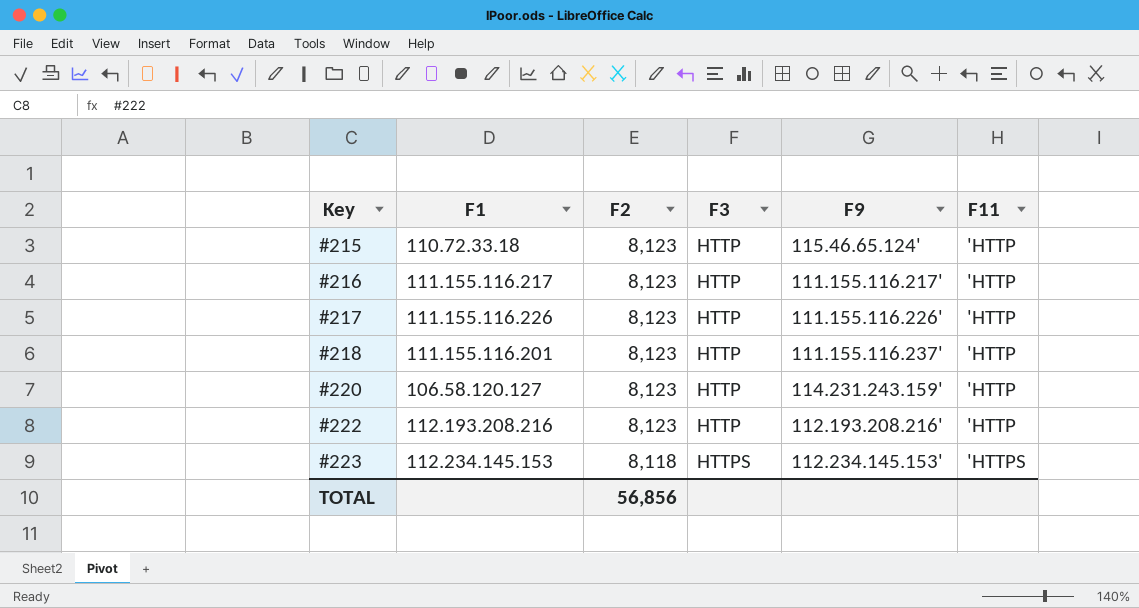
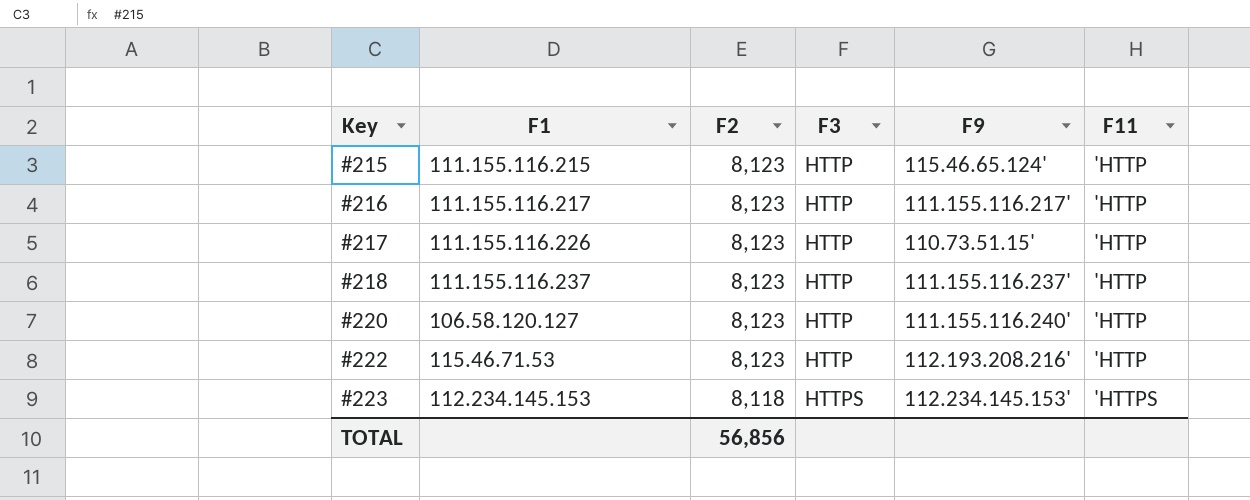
#215 | F1: 110.72.33.18 -> 111.155.116.215
#217 | F9: 111.155.116.226' -> 110.73.51.15'
#218 | F1: 111.155.116.201 -> 111.155.116.237
#220 | F9: 114.231.243.159' -> 111.155.116.240'
#222 | F1: 112.193.208.216 -> 115.46.71.53

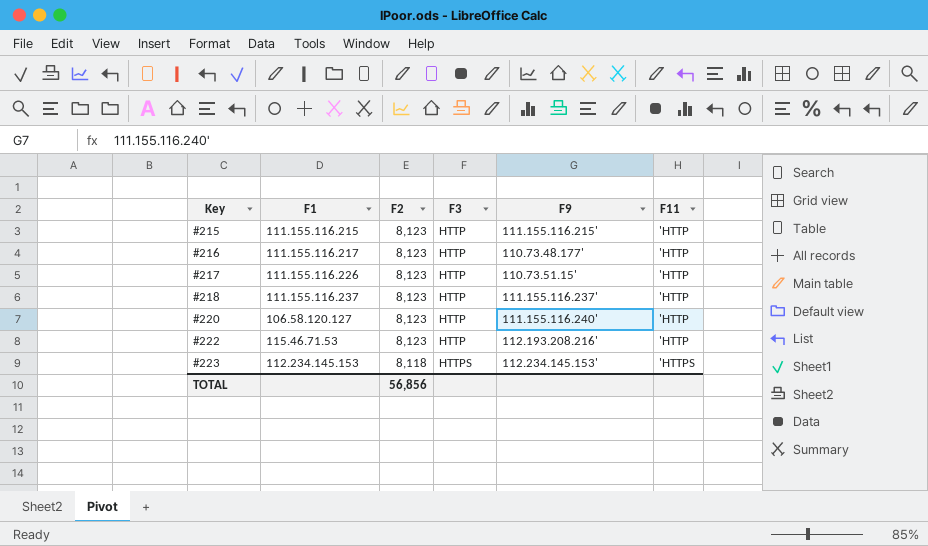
#215 | F9: 115.46.65.124' -> 111.155.116.215'
#216 | F9: 111.155.116.217' -> 110.73.48.177'

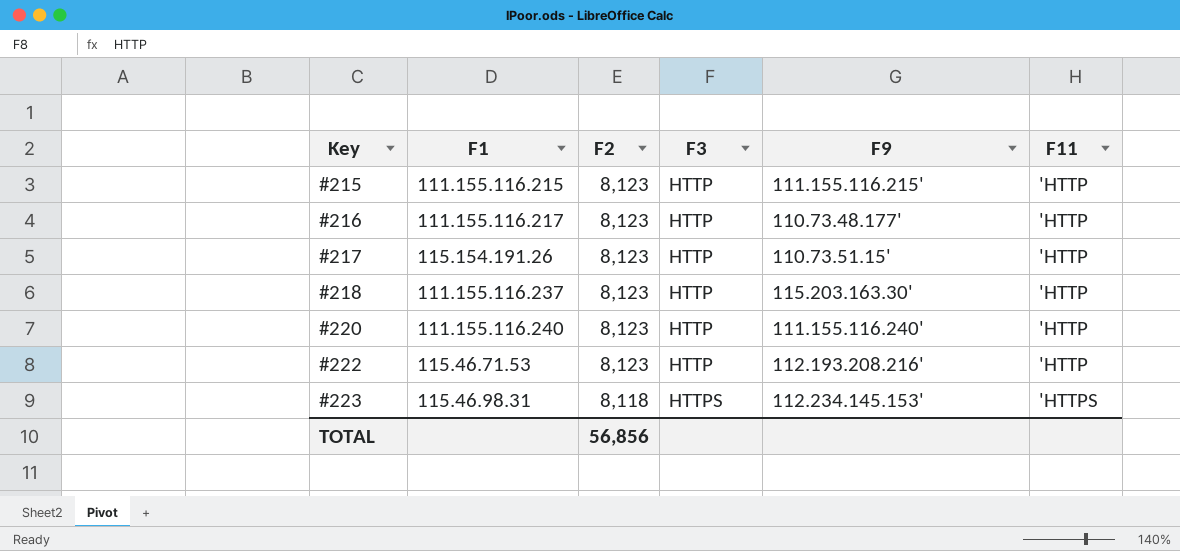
#217 | F1: 111.155.116.226 -> 115.154.191.26
#218 | F9: 111.155.116.237' -> 115.203.163.30'
#220 | F1: 106.58.120.127 -> 111.155.116.240
#223 | F1: 112.234.145.153 -> 115.46.98.31

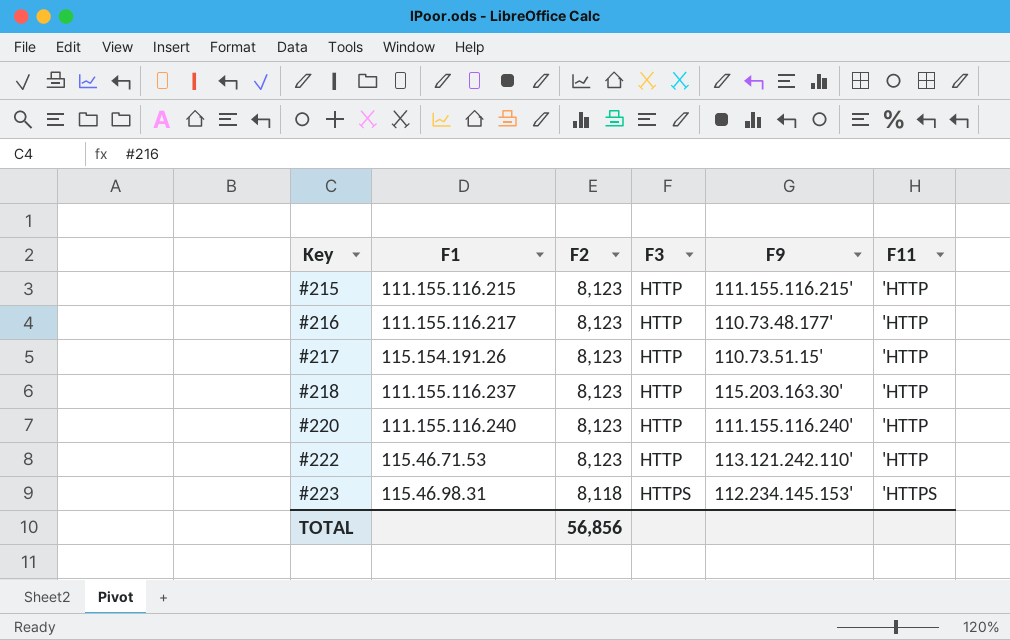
#222 | F9: 112.193.208.216' -> 113.121.242.110'

